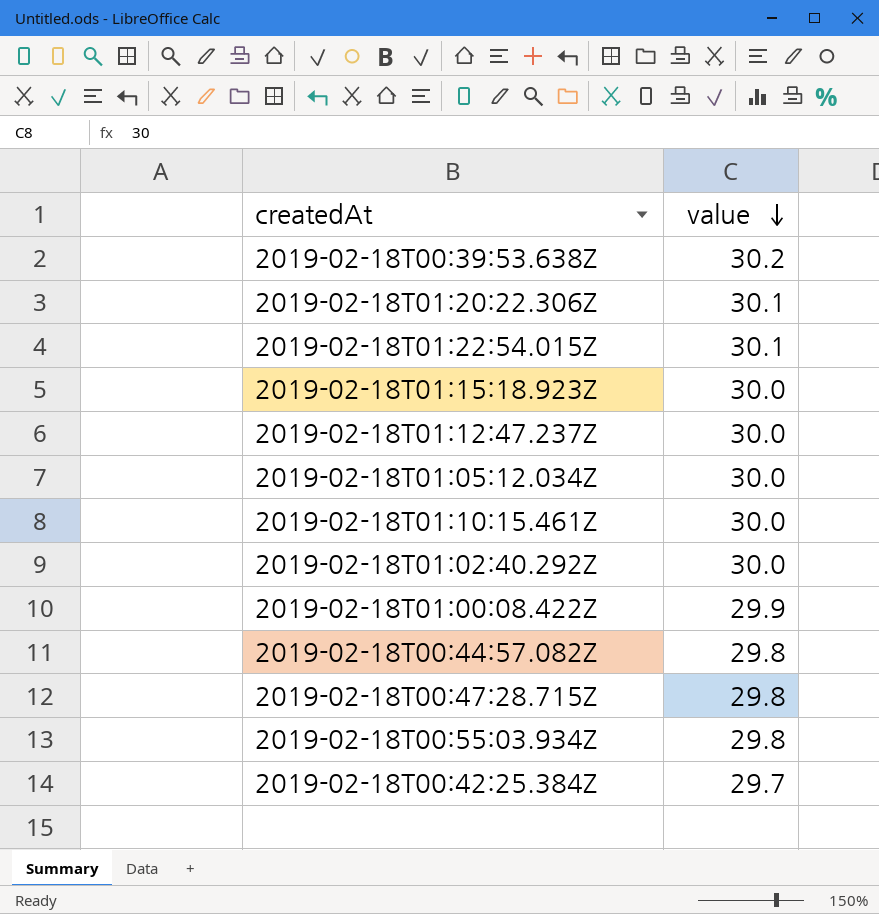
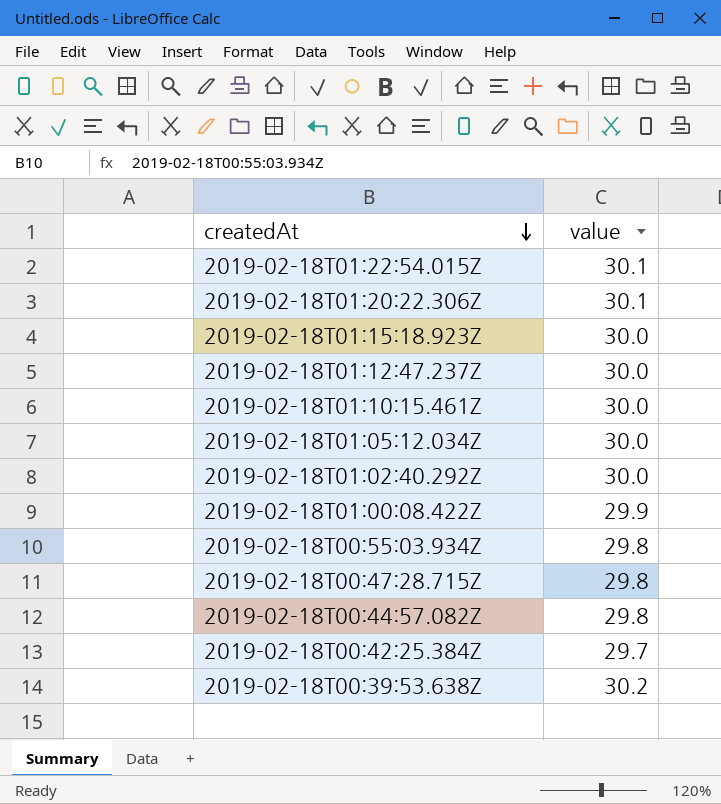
row order: value descending -> createdAt descending

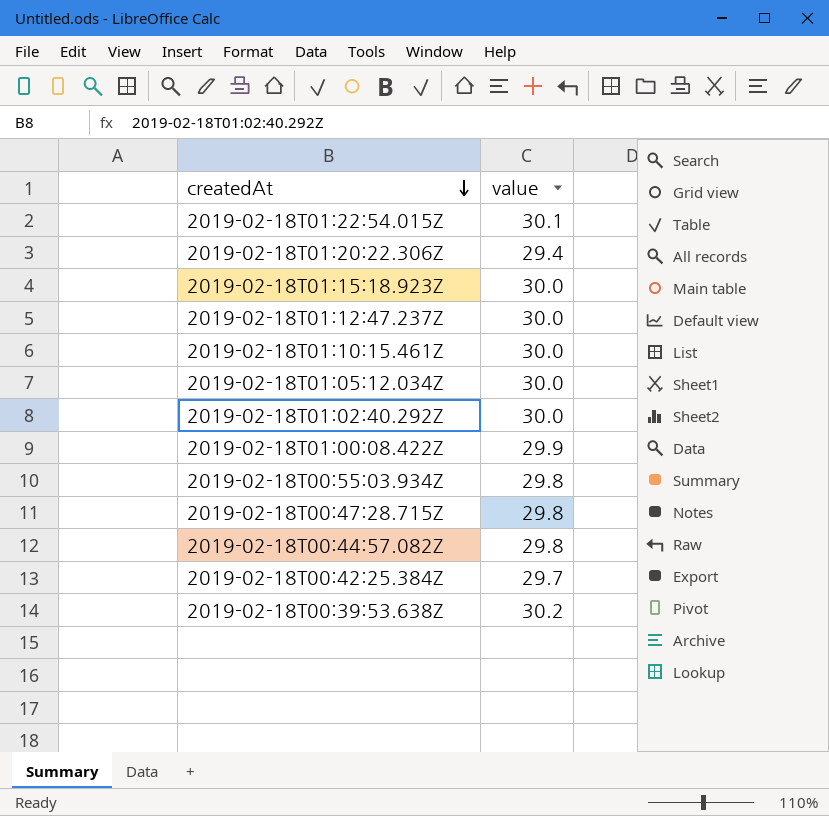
2019-02-18T01:20:22.306Z | value: 30.1 -> 29.4

